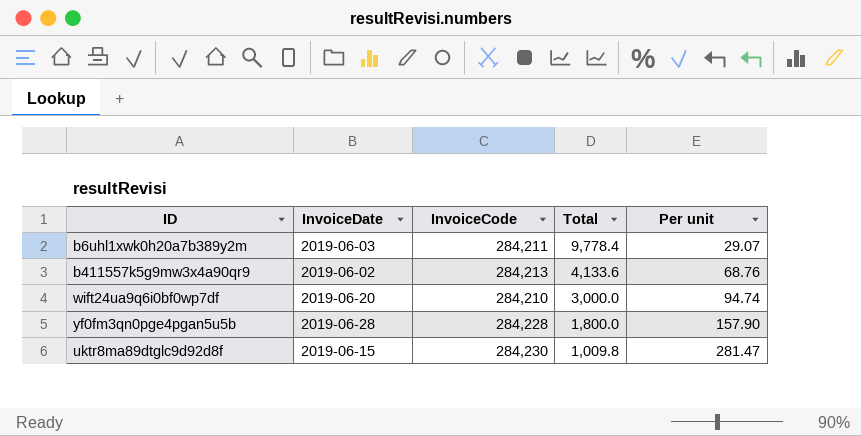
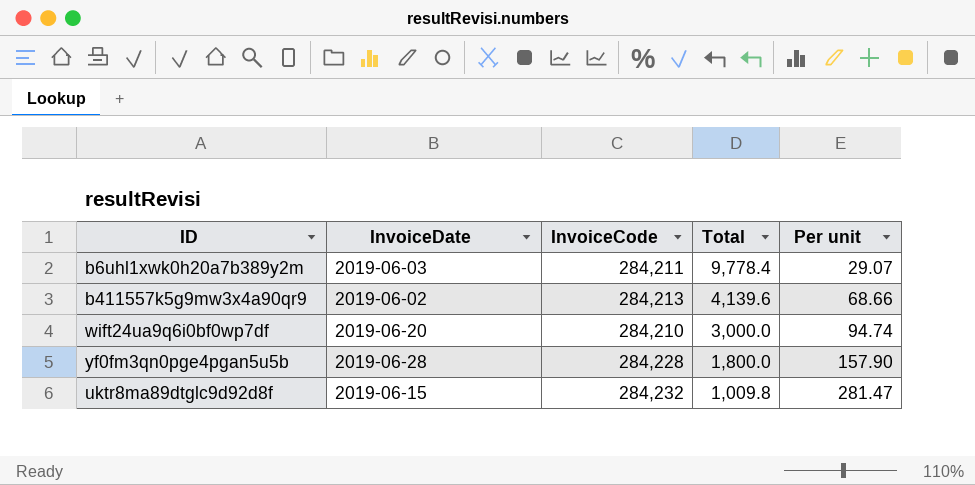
b411557k5g9mw3x4a90qr9 | Total: 4,133.6 -> 4,139.6
b411557k5g9mw3x4a90qr9 | Per unit: 68.76 -> 68.66
uktr8ma89dtglc9d92d8f | InvoiceCode: 284,230 -> 284,232

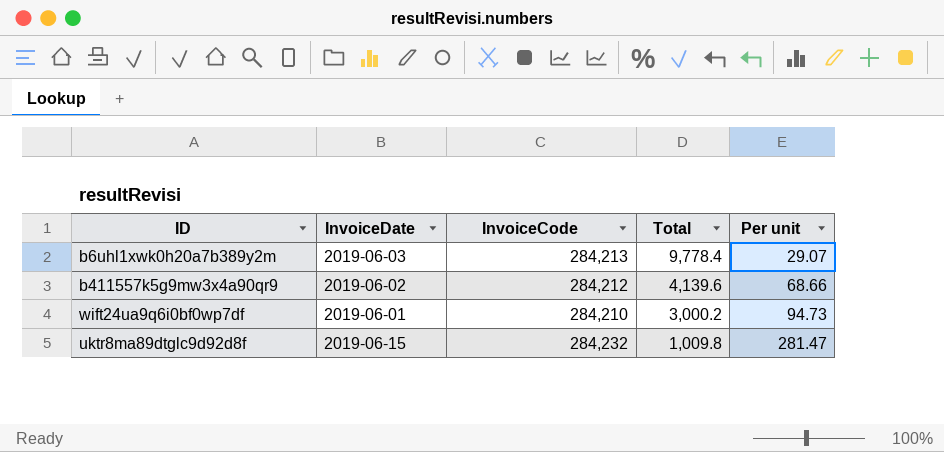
row yf0fm3qn0pge4pgan5u5b: 2019-06-28 | 284,228 | 1,800.0 | 157.90 -> none
b6uhl1xwk0h20a7b389y2m | InvoiceCode: 284,211 -> 284,213
b411557k5g9mw3x4a90qr9 | InvoiceCode: 284,213 -> 284,212
wift24ua9q6i0bf0wp7df | InvoiceDate: 2019-06-20 -> 2019-06-01
wift24ua9q6i0bf0wp7df | Total: 3,000.0 -> 3,000.2
wift24ua9q6i0bf0wp7df | Per unit: 94.74 -> 94.73

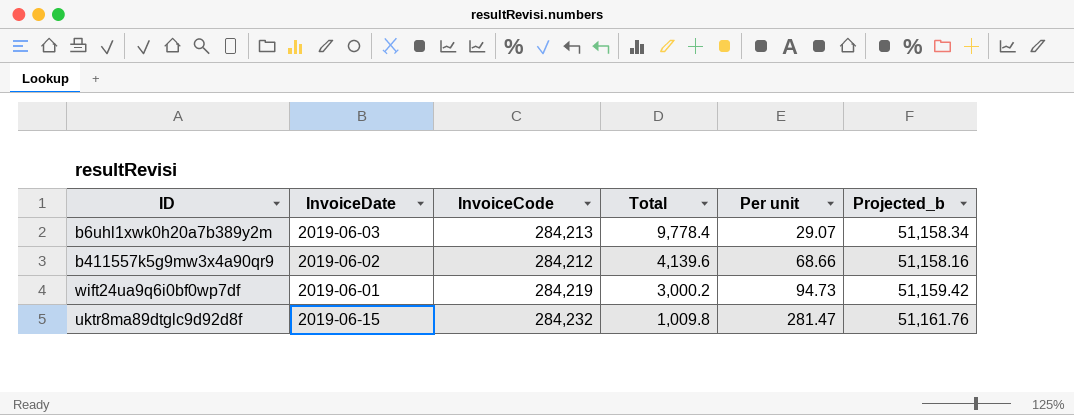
column Projected_b | formula: none -> [InvoiceCode] * 0.18
wift24ua9q6i0bf0wp7df | InvoiceCode: 284,210 -> 284,219

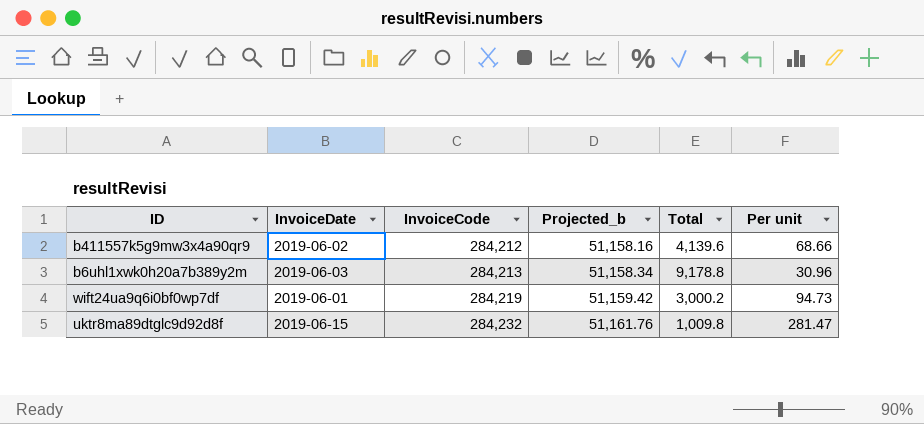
row order: Total descending -> InvoiceCode ascending
column Projected_b | position: 6 -> 4
b6uhl1xwk0h20a7b389y2m | Total: 9,778.4 -> 9,178.8
b6uhl1xwk0h20a7b389y2m | Per unit: 29.07 -> 30.96

